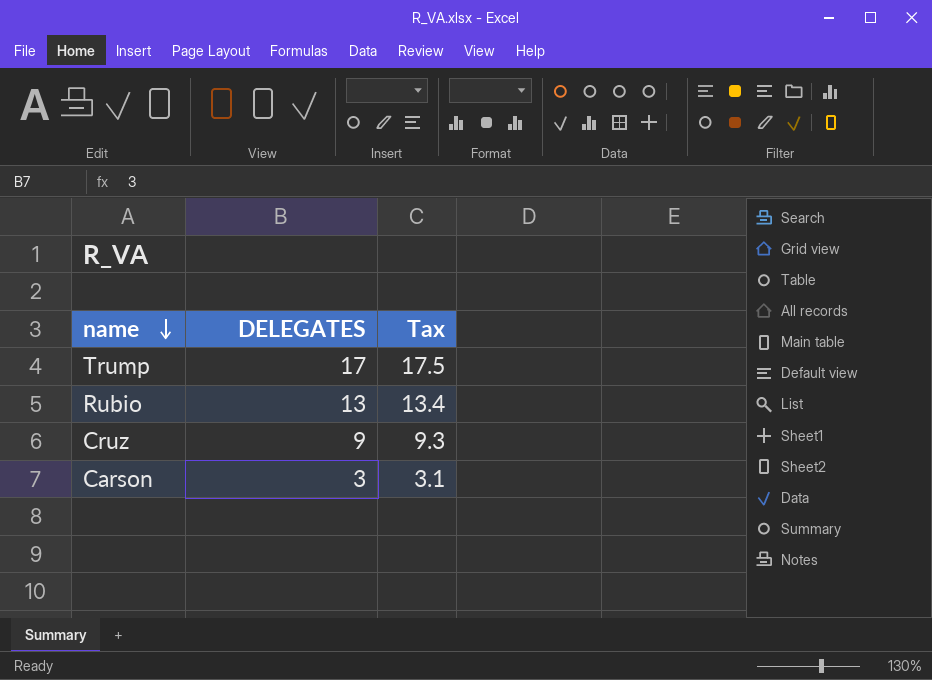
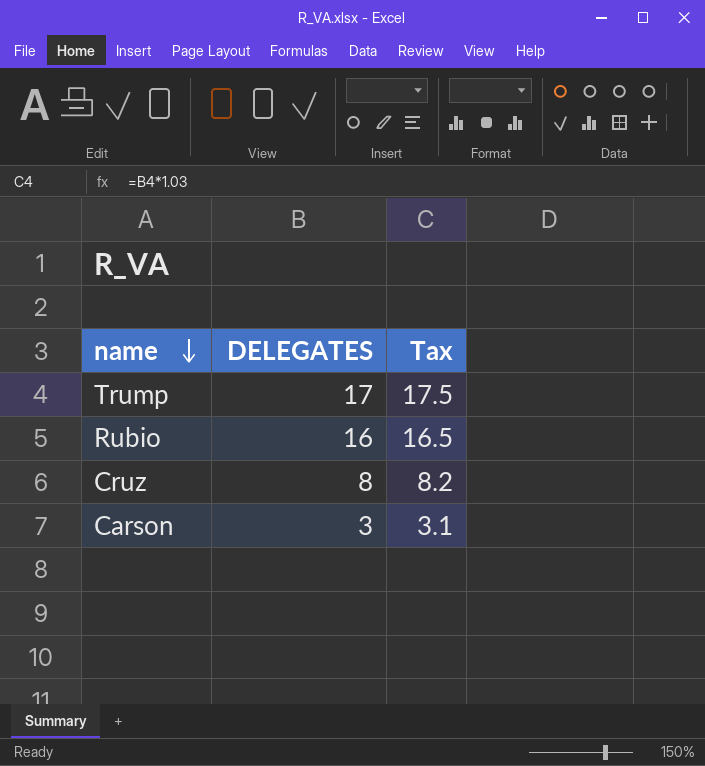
Rubio | DELEGATES: 13 -> 16
Rubio | Tax: 13.4 -> 16.5
Cruz | DELEGATES: 9 -> 8
Cruz | Tax: 9.3 -> 8.2

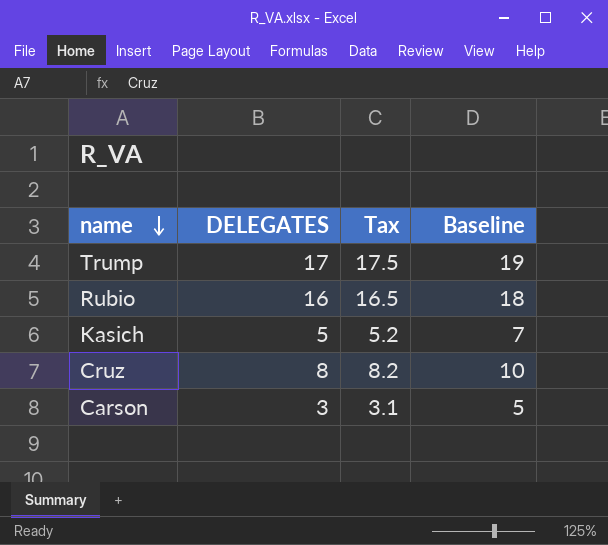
column Baseline | formula: none -> [DELEGATES] + 2
row Kasich: none -> 5 | 5.2 | 7

